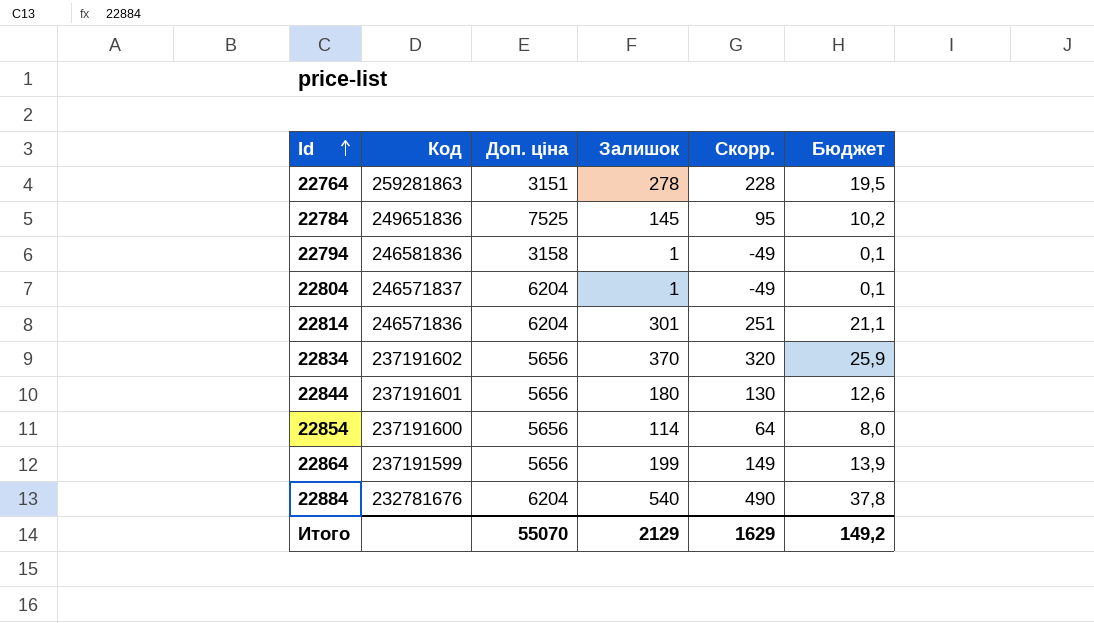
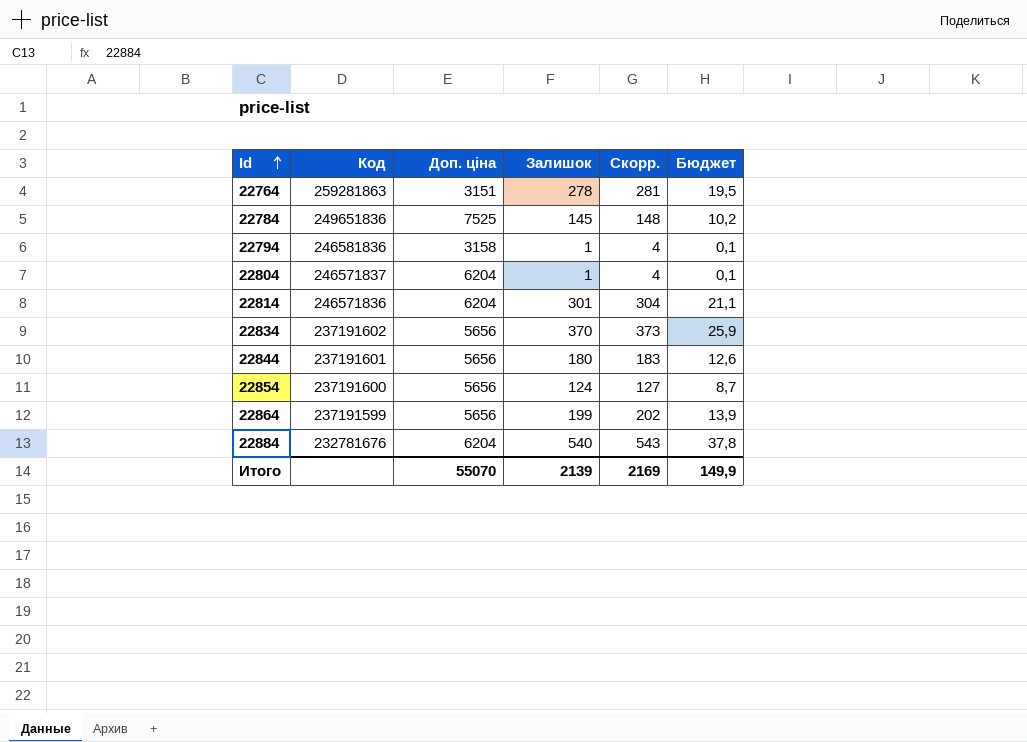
column Скорр. | formula: [Залишок] - 50 -> [Залишок] + 3
22854 | Залишок: 114 -> 124
22854 | Бюджет: 8,0 -> 8,7
Итого | Залишок: 2129 -> 2139
Итого | Скорр.: 1629 -> 2169
Итого | Бюджет: 149,2 -> 149,9

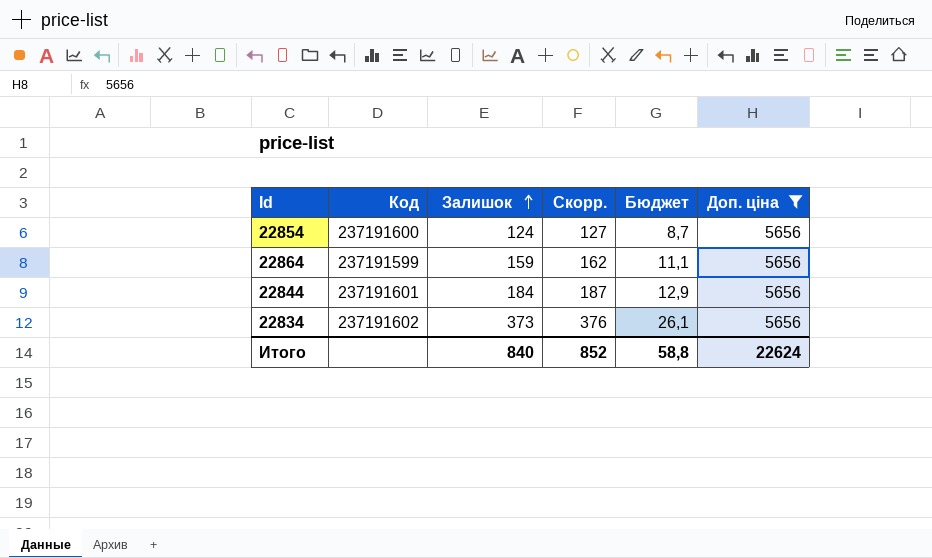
filter: none -> Доп. ціна = 5656
row order: Id ascending -> Залишок ascending
column Доп. ціна | position: 3 -> 6
22864 | Залишок: 199 -> 159
22864 | Скорр.: 202 -> 162
22864 | Бюджет: 13,9 -> 11,1
22844 | Залишок: 180 -> 184
22844 | Скорр.: 183 -> 187
22844 | Бюджет: 12,6 -> 12,9
22834 | Залишок: 370 -> 373
22834 | Скорр.: 373 -> 376
22834 | Бюджет: 25,9 -> 26,1
Итого | Залишок: 2139 -> 840
Итого | Скорр.: 2169 -> 852
Итого | Бюджет: 149,9 -> 58,8
Итого | Доп. ціна: 55070 -> 22624

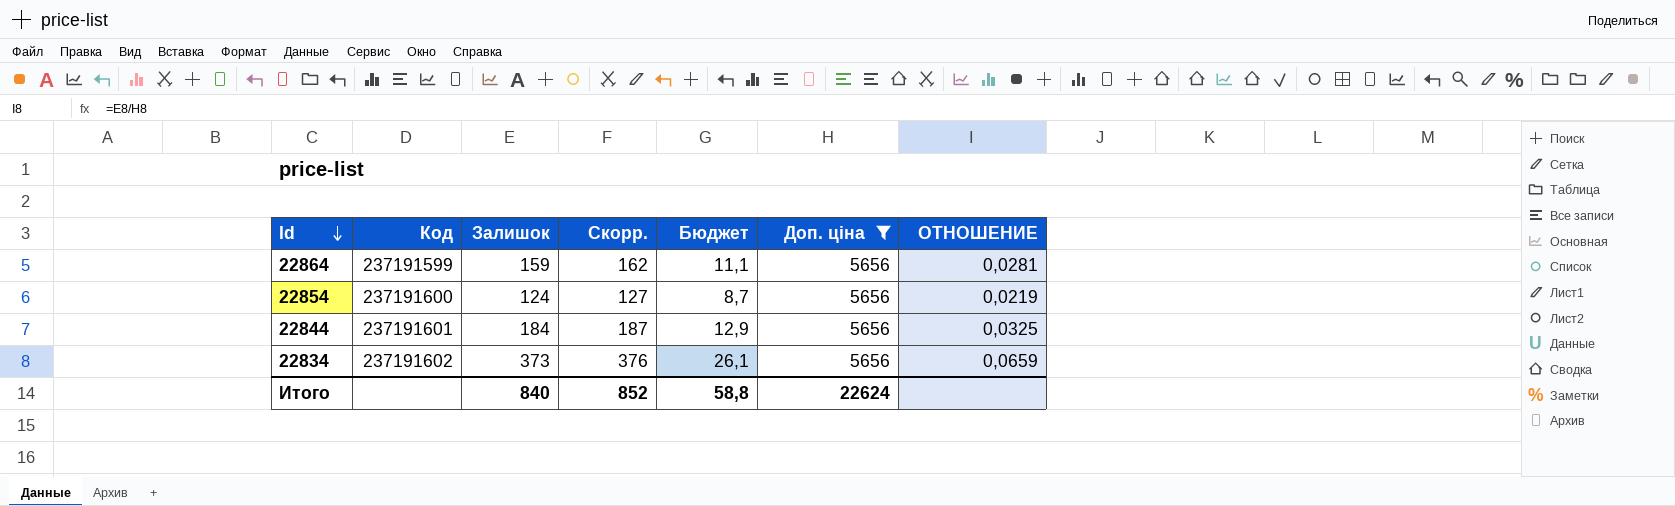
row order: Залишок ascending -> Id descending
column ОТНОШЕНИЕ | formula: none -> [Залишок] / [Доп. ціна]

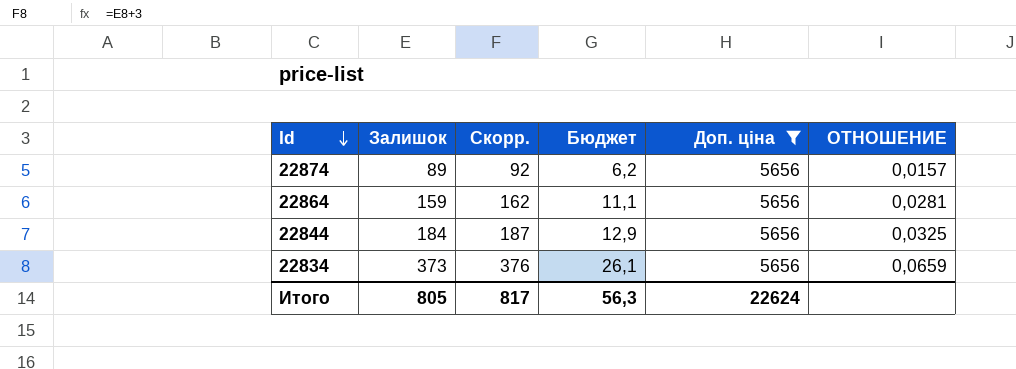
column Код | position: 2 -> none
row 22854: 237191600 | 124 | 127 | 8,7 | 5656 | 0,0219 -> none
row 22874: none -> 89 | 92 | 6,2 | 5656 | 0,0157
Итого | Залишок: 840 -> 805
Итого | Скорр.: 852 -> 817
Итого | Бюджет: 58,8 -> 56,3

